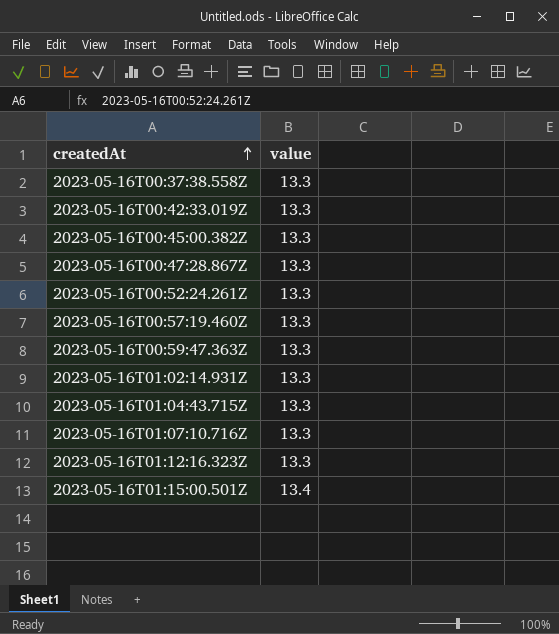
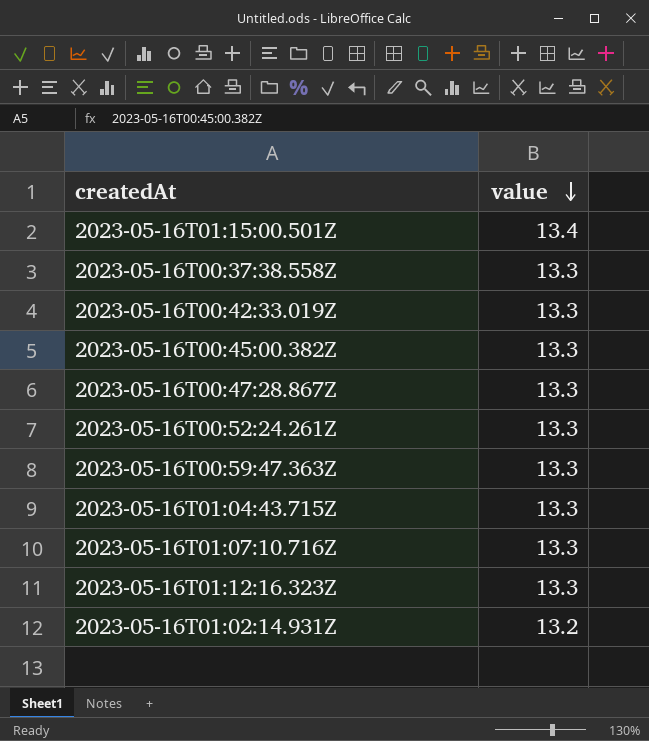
row order: createdAt ascending -> value descending
row 2023-05-16T00:57:19.460Z: 13.3 -> none
2023-05-16T01:02:14.931Z | value: 13.3 -> 13.2

